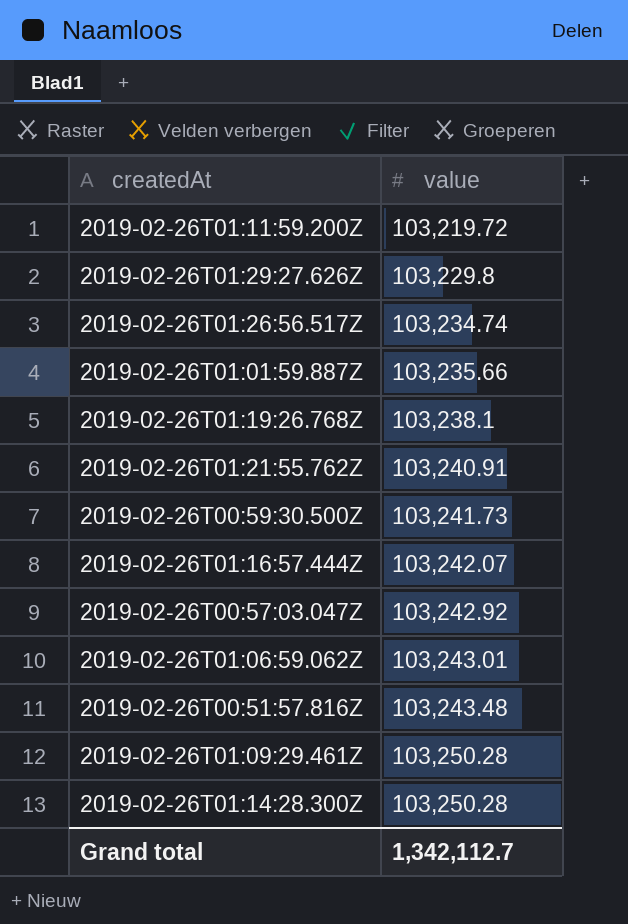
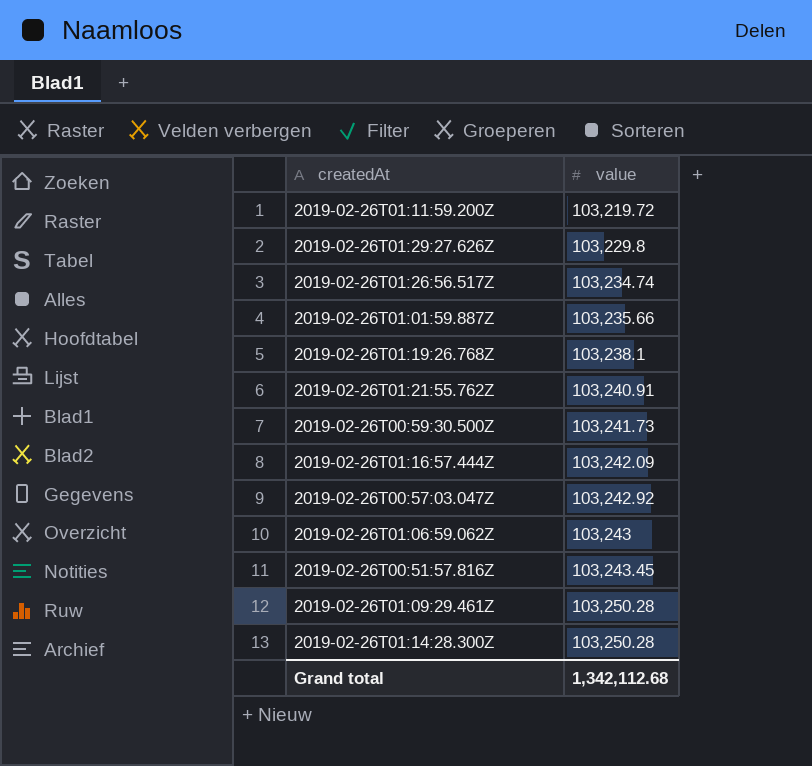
2019-02-26T01:16:57.444Z | value: 103,242.07 -> 103,242.09
2019-02-26T01:06:59.062Z | value: 103,243.01 -> 103,243
2019-02-26T00:51:57.816Z | value: 103,243.48 -> 103,243.45
Grand total | value: 1,342,112.7 -> 1,342,112.68

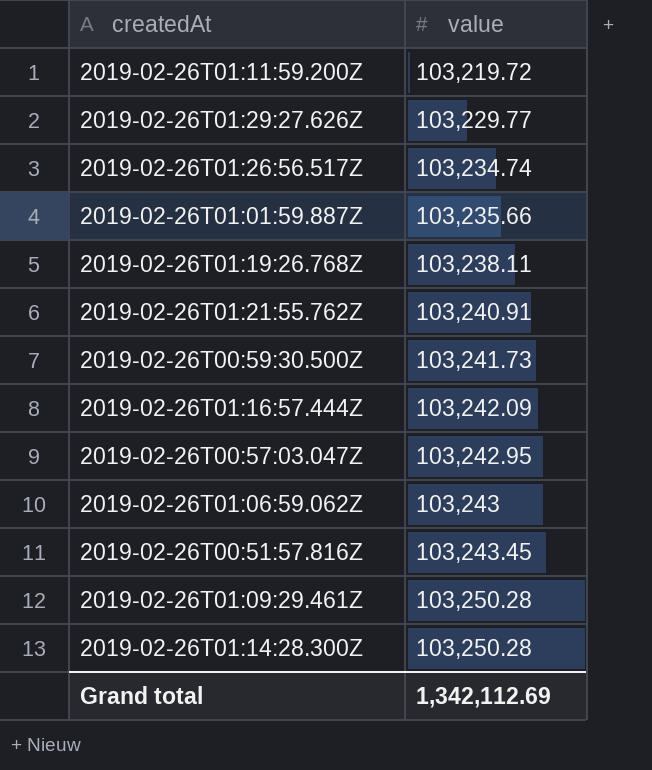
2019-02-26T01:29:27.626Z | value: 103,229.8 -> 103,229.77
2019-02-26T01:19:26.768Z | value: 103,238.1 -> 103,238.11
2019-02-26T00:57:03.047Z | value: 103,242.92 -> 103,242.95
Grand total | value: 1,342,112.68 -> 1,342,112.69

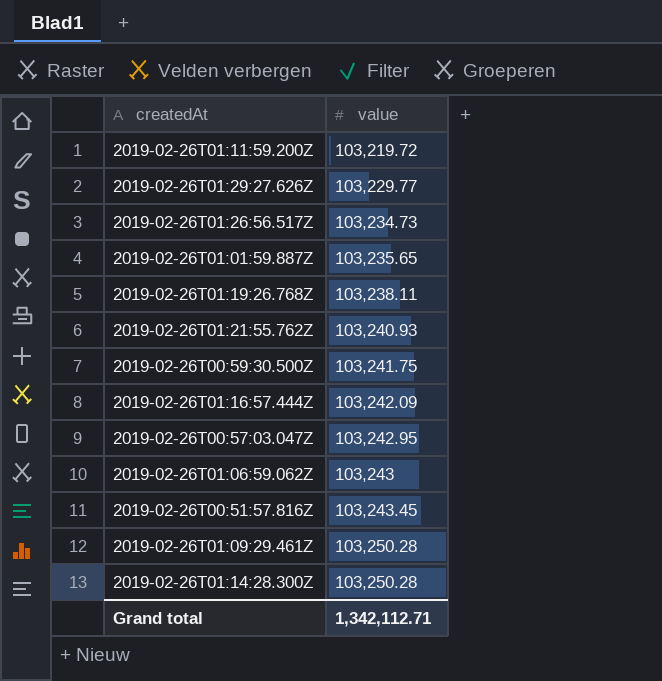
2019-02-26T01:26:56.517Z | value: 103,234.74 -> 103,234.73
2019-02-26T01:01:59.887Z | value: 103,235.66 -> 103,235.65
2019-02-26T01:21:55.762Z | value: 103,240.91 -> 103,240.93
2019-02-26T00:59:30.500Z | value: 103,241.73 -> 103,241.75
Grand total | value: 1,342,112.69 -> 1,342,112.71

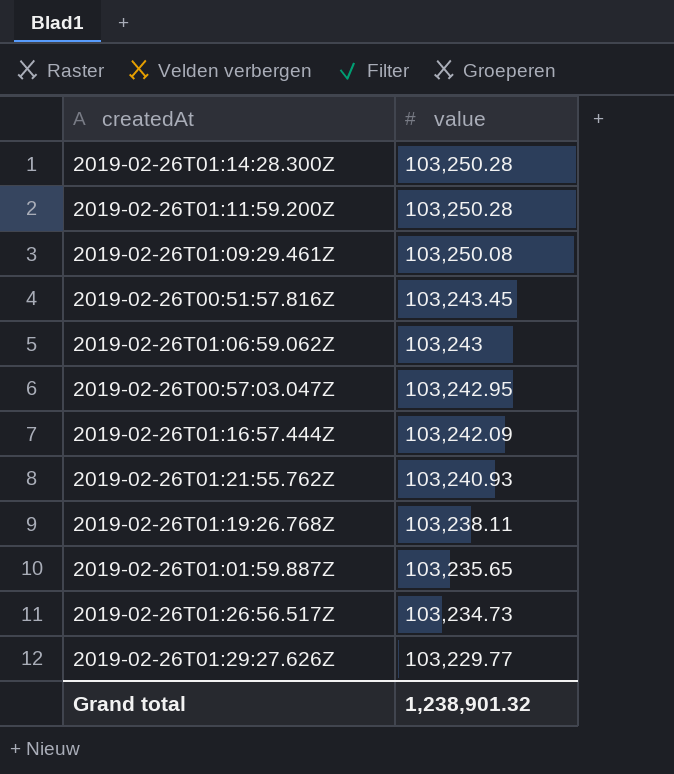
row order: value ascending -> value descending
row 2019-02-26T00:59:30.500Z: 103,241.75 -> none
2019-02-26T01:11:59.200Z | value: 103,219.72 -> 103,250.28
2019-02-26T01:09:29.461Z | value: 103,250.28 -> 103,250.08
Grand total | value: 1,342,112.71 -> 1,238,901.32

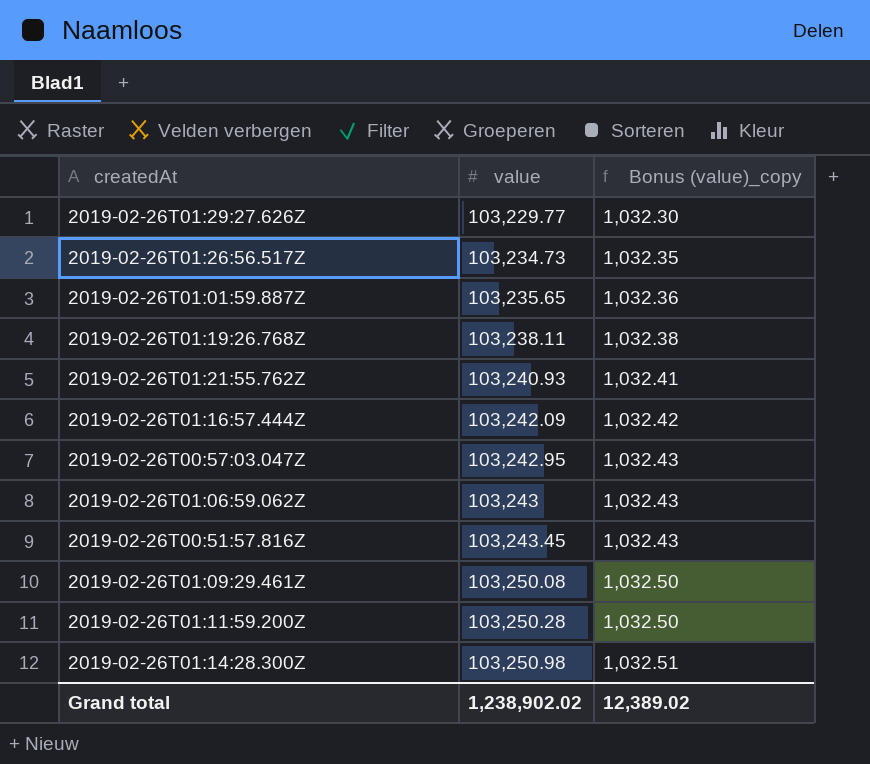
row order: value descending -> value ascending
column Bonus (value)_copy | formula: none -> [value] * 0.01
2019-02-26T01:14:28.300Z | value: 103,250.28 -> 103,250.98
Grand total | value: 1,238,901.32 -> 1,238,902.02

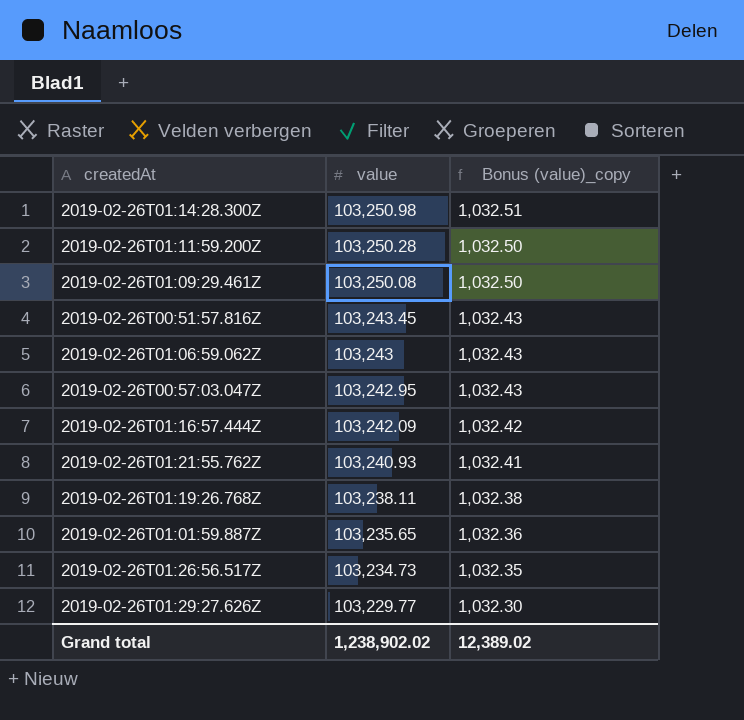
row order: value ascending -> value descending

